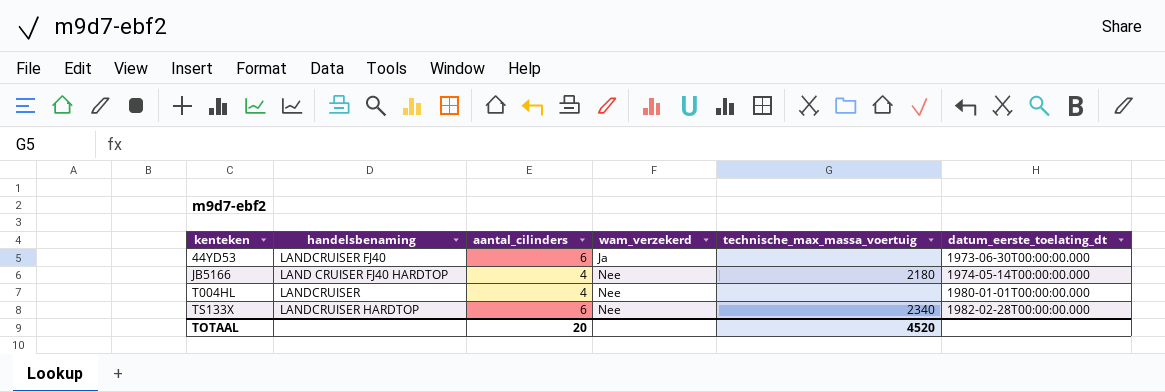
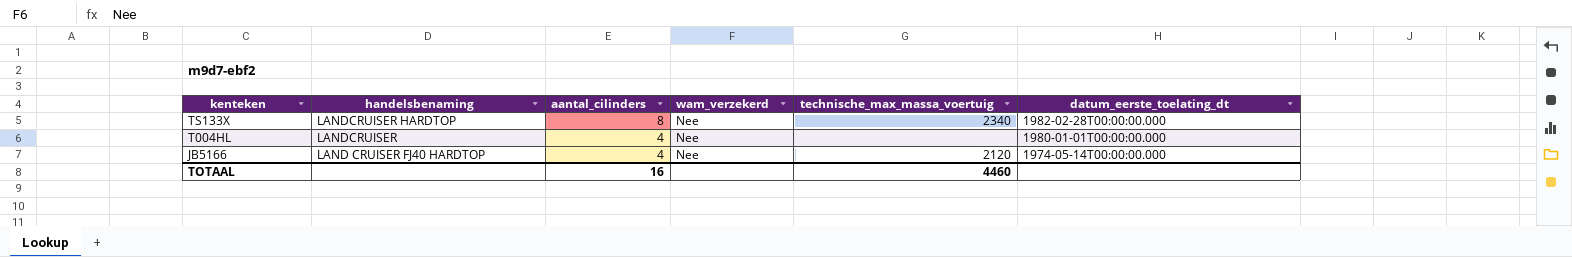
row order: kenteken ascending -> kenteken descending
row 44YD53: LANDCRUISER FJ40 | 6 | Ja | none | 1973-06-30T00:00:00.000 -> none
TS133X | aantal_cilinders: 6 -> 8
JB5166 | technische_max_massa_voertuig: 2180 -> 2120
TOTAAL | aantal_cilinders: 20 -> 16
TOTAAL | technische_max_massa_voertuig: 4520 -> 4460

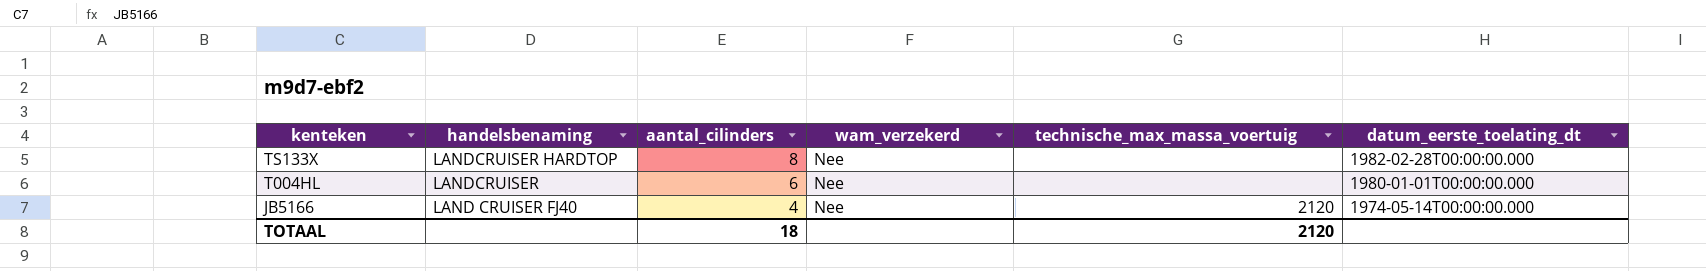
TS133X | technische_max_massa_voertuig: 2340 -> none
T004HL | aantal_cilinders: 4 -> 6
JB5166 | handelsbenaming: LAND CRUISER FJ40 HARDTOP -> LAND CRUISER FJ40
TOTAAL | aantal_cilinders: 16 -> 18
TOTAAL | technische_max_massa_voertuig: 4460 -> 2120

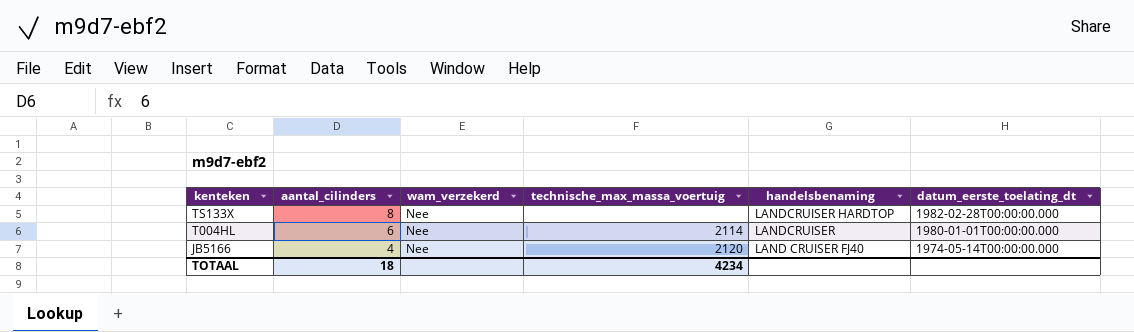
column handelsbenaming | position: 2 -> 5
T004HL | technische_max_massa_voertuig: none -> 2114
TOTAAL | technische_max_massa_voertuig: 2120 -> 4234

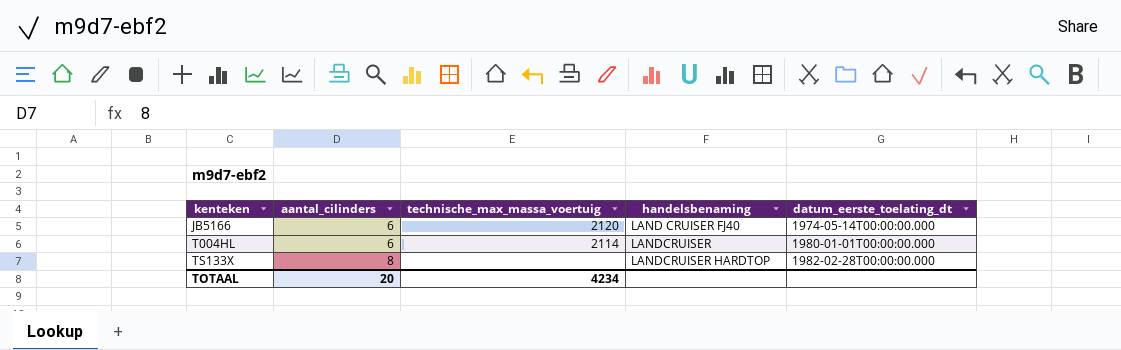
row order: kenteken descending -> kenteken ascending
column wam_verzekerd | position: 3 -> none
JB5166 | aantal_cilinders: 4 -> 6
TOTAAL | aantal_cilinders: 18 -> 20

